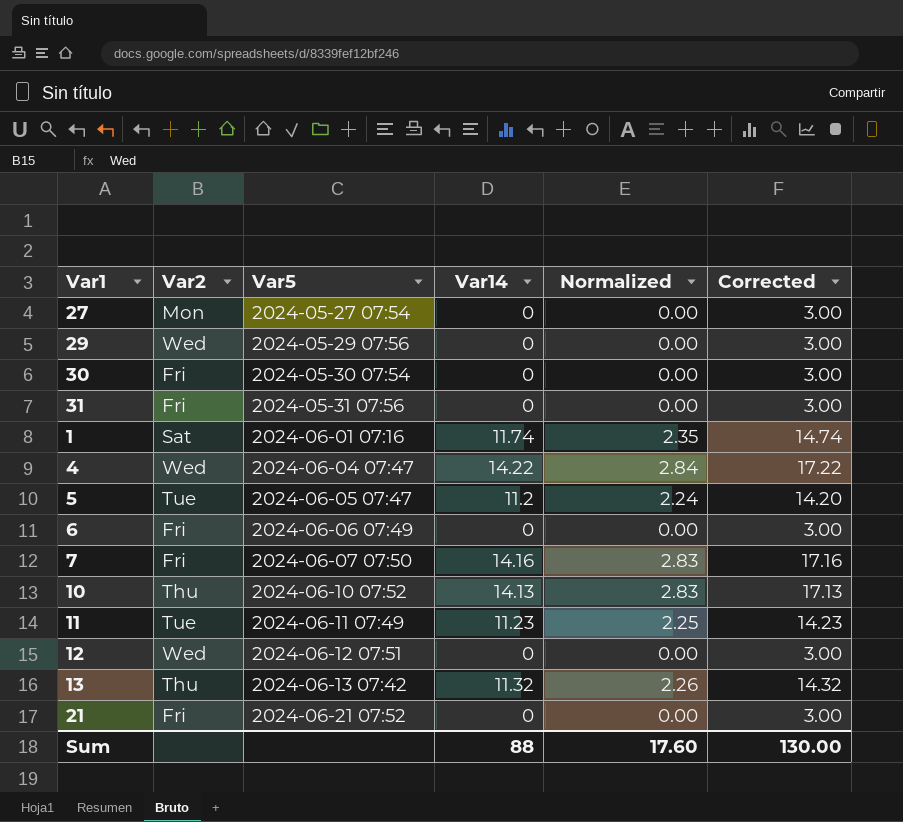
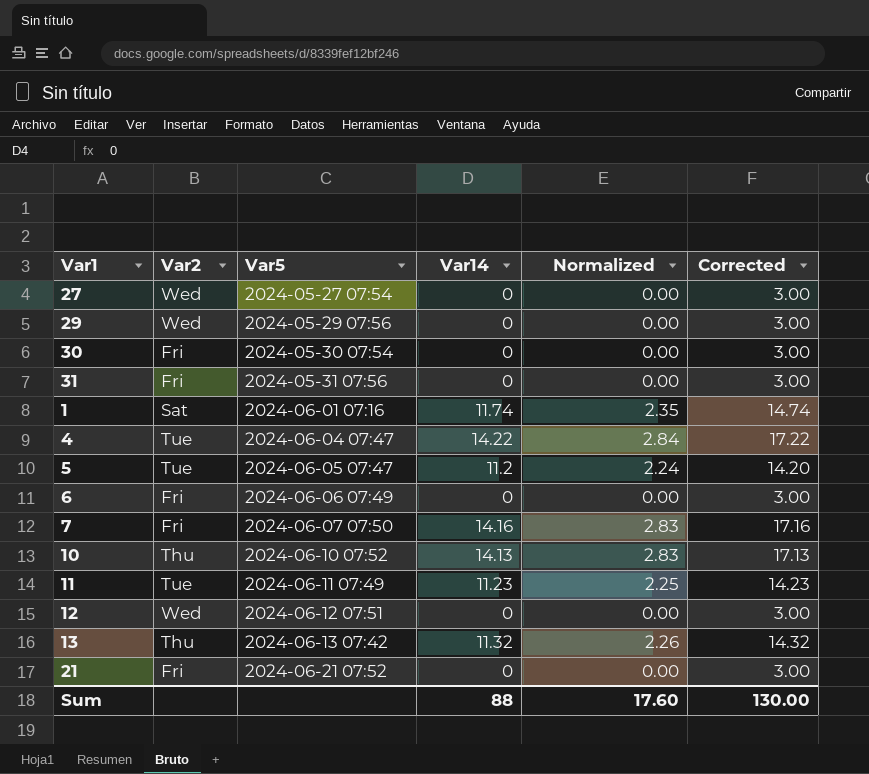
27 | Var2: Mon -> Wed
4 | Var2: Wed -> Tue

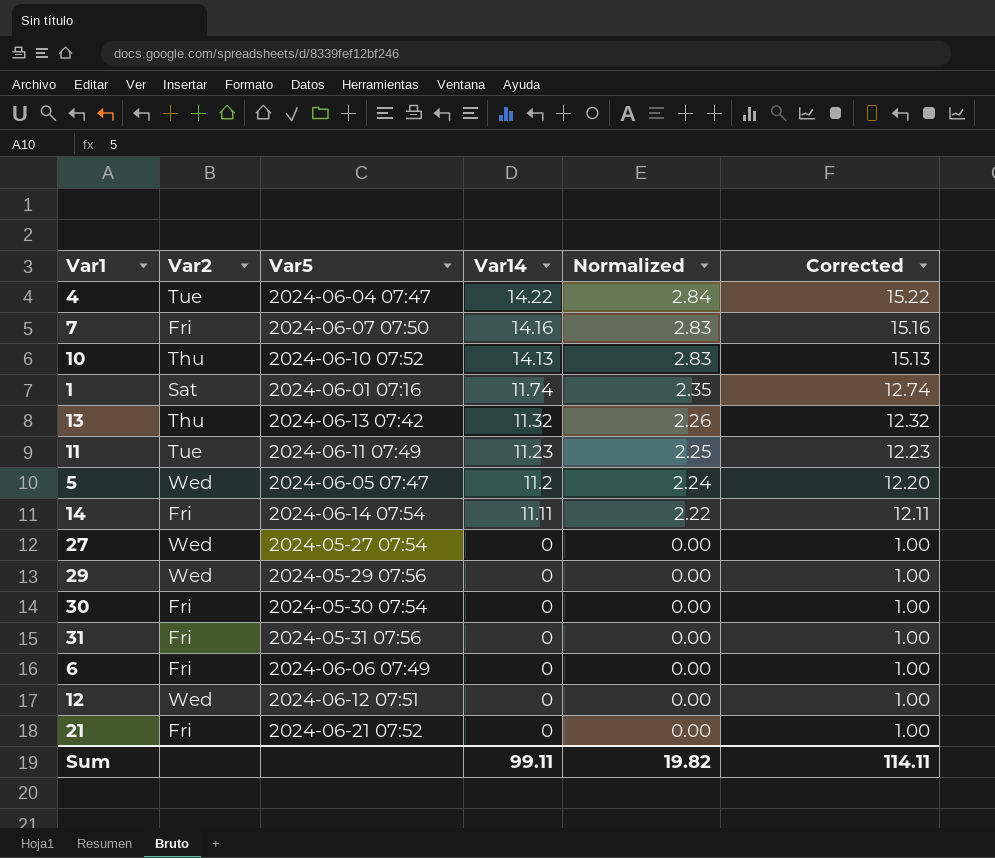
row order: Var5 ascending -> Var14 descending
column Corrected | formula: [Var14] + 3 -> [Var14] + 1
5 | Var2: Tue -> Wed
row 14: none -> Fri | 2024-06-14 07:54 | 11.11 | 2.22 | 12.11
Sum | Var14: 88 -> 99.11
Sum | Normalized: 17.60 -> 19.82
Sum | Corrected: 130.00 -> 114.11

